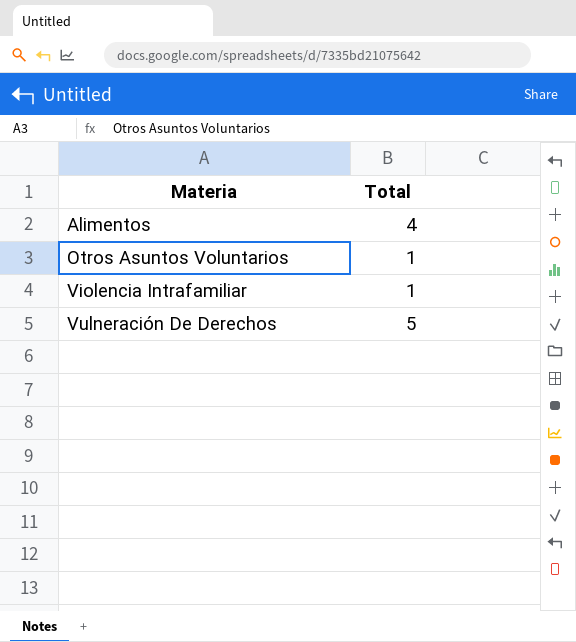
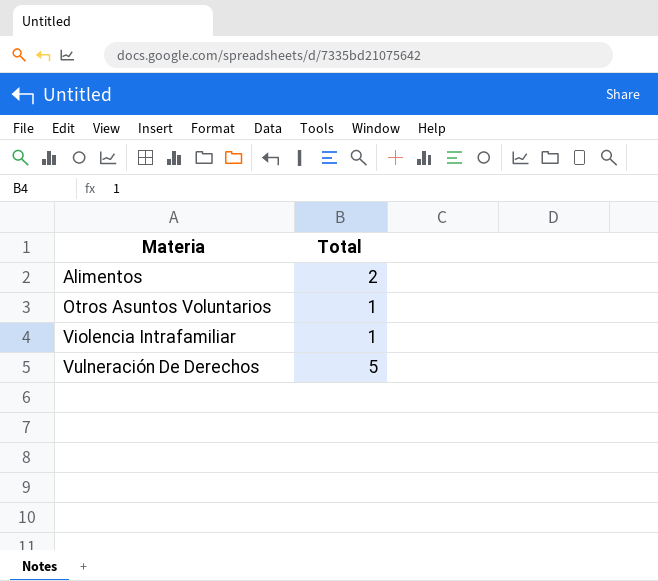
Alimentos | Total: 4 -> 2

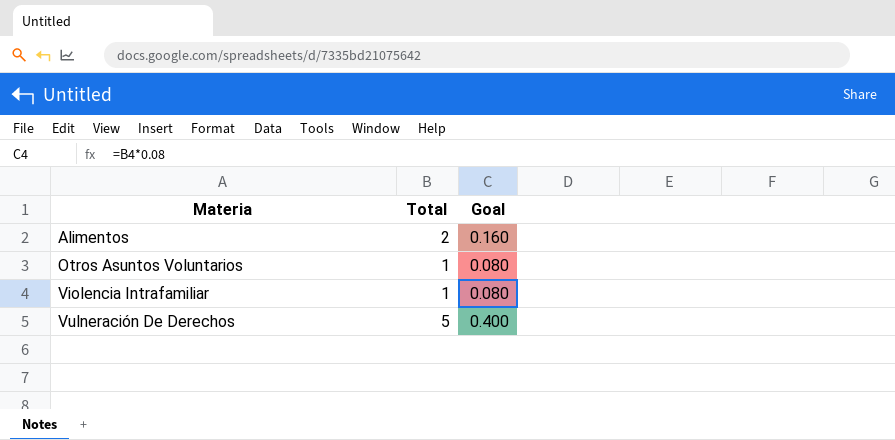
column Goal | formula: none -> [Total] * 0.08

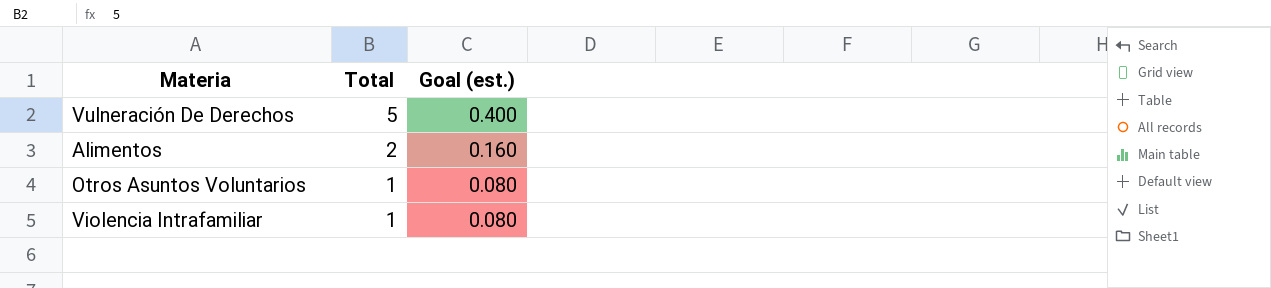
row order: Materia ascending -> Total descending
column name: Goal -> Goal (est.)

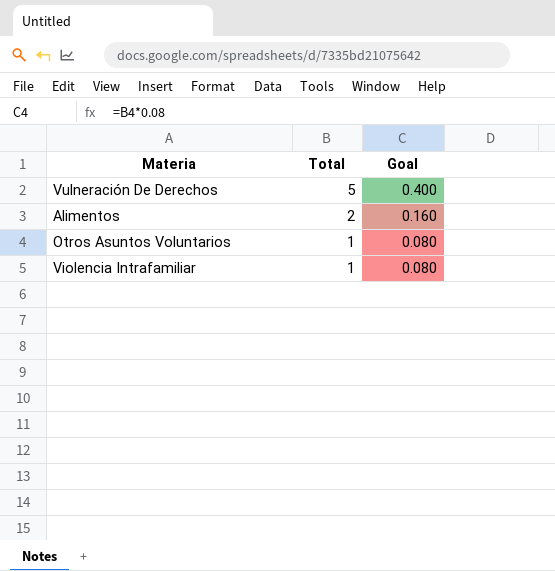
column name: Goal (est.) -> Goal

